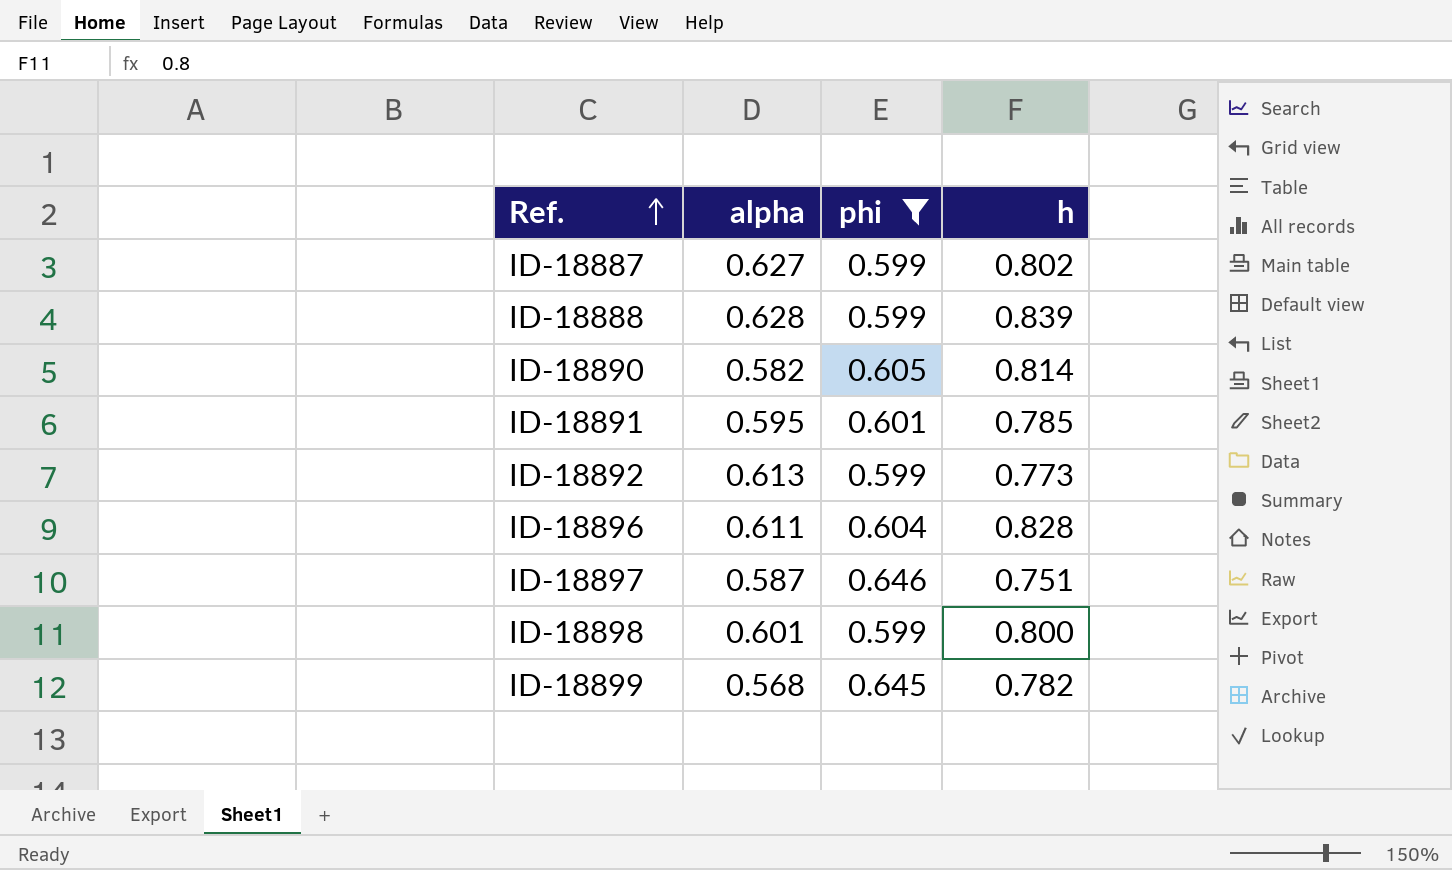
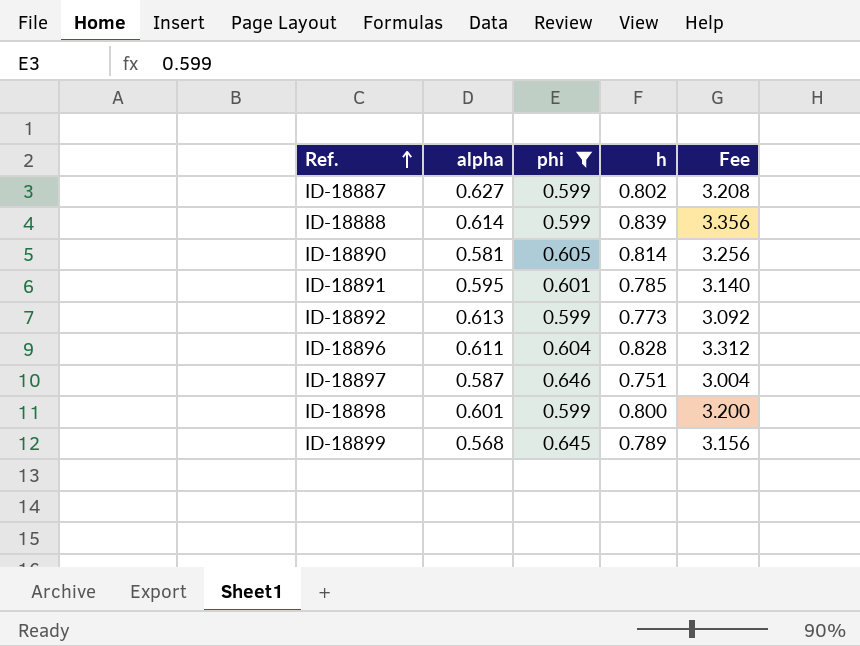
column Fee | formula: none -> [h] * 4
ID-18888 | alpha: 0.628 -> 0.614
ID-18890 | alpha: 0.582 -> 0.581
ID-18899 | h: 0.782 -> 0.789

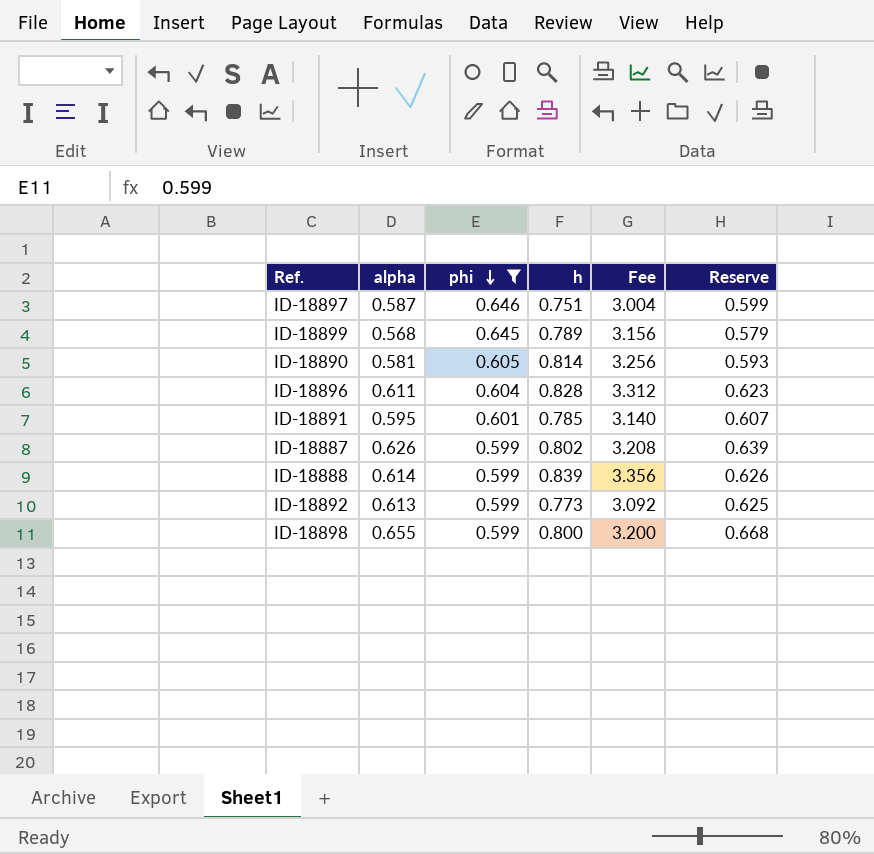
row order: Ref. ascending -> phi descending
column Reserve | formula: none -> [alpha] * 1.02
ID-18887 | alpha: 0.627 -> 0.626
ID-18898 | alpha: 0.601 -> 0.655

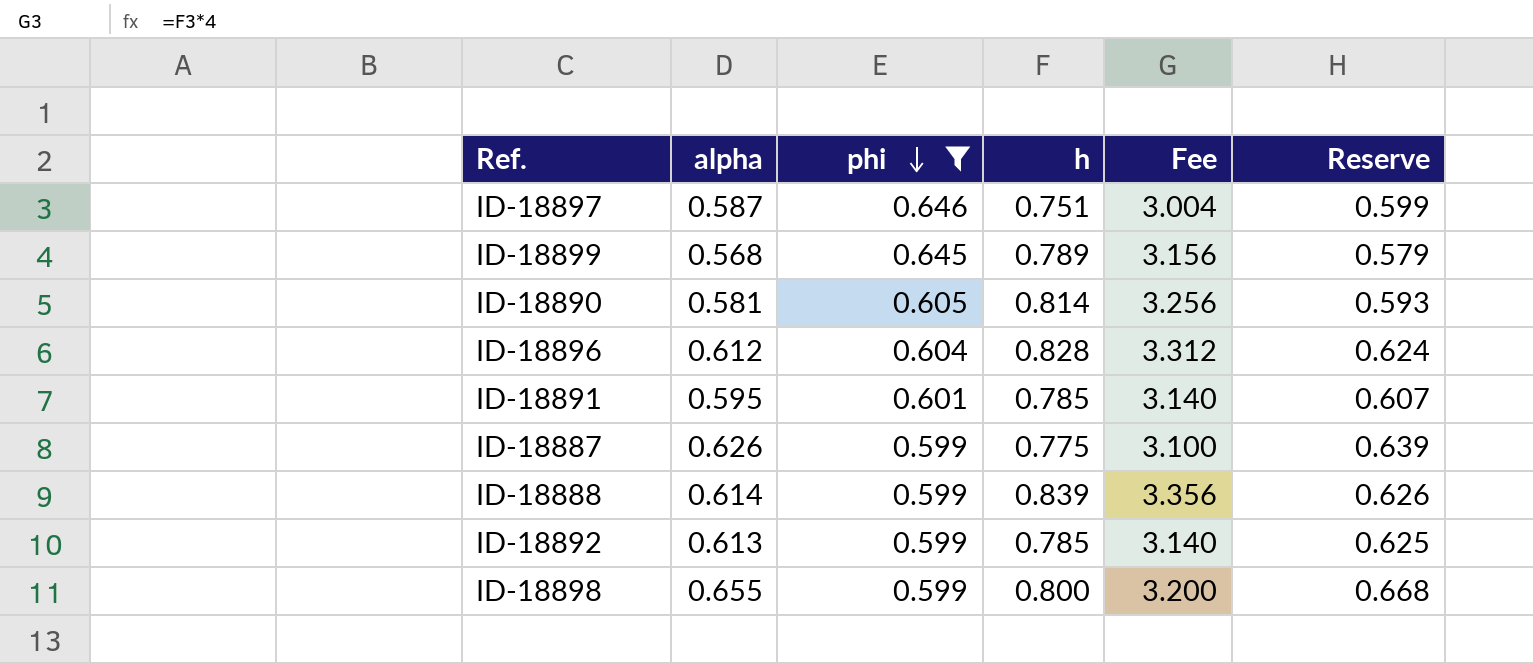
ID-18896 | alpha: 0.611 -> 0.612
ID-18896 | Reserve: 0.623 -> 0.624
ID-18887 | h: 0.802 -> 0.775
ID-18887 | Fee: 3.208 -> 3.100
ID-18892 | h: 0.773 -> 0.785
ID-18892 | Fee: 3.092 -> 3.140

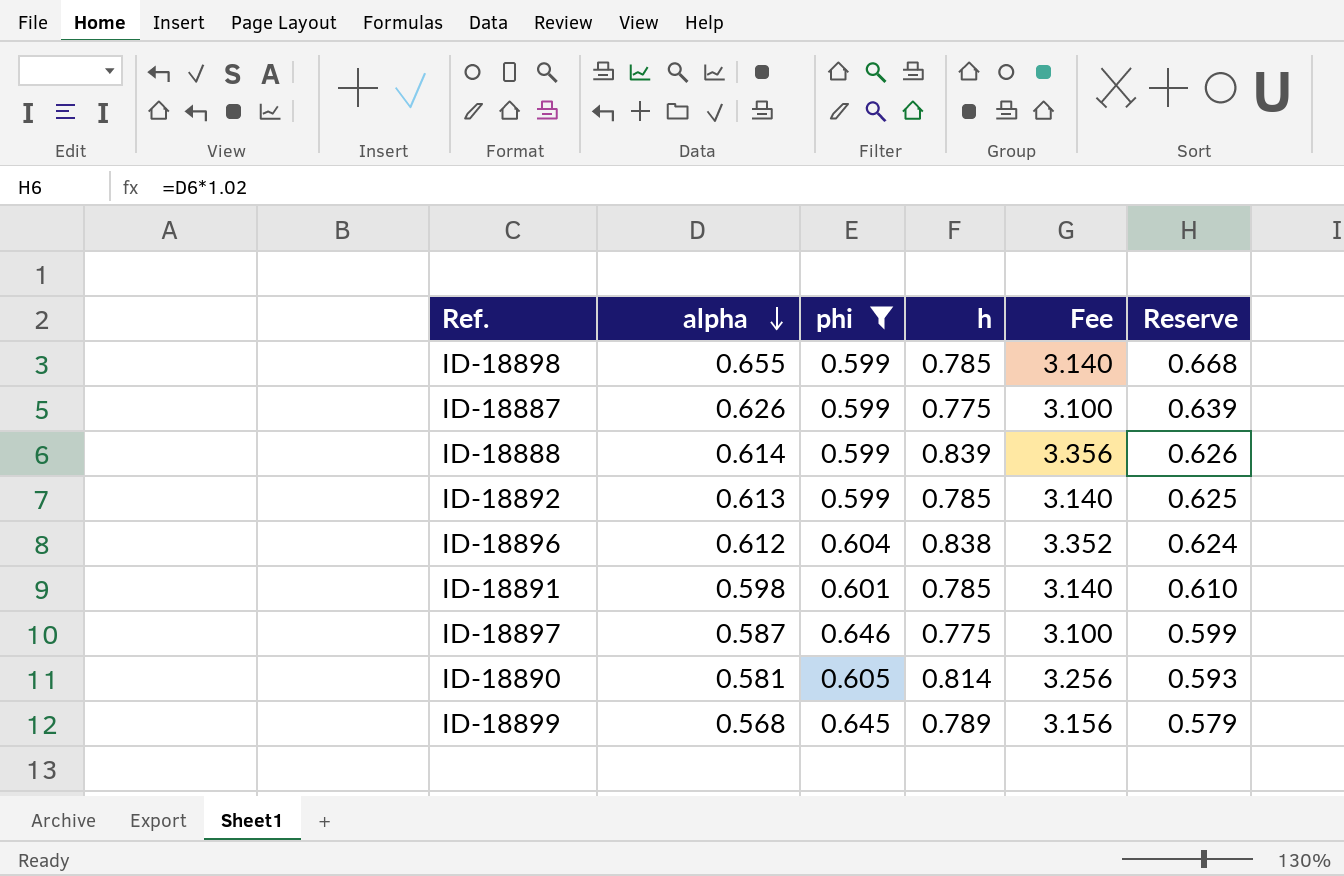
row order: phi descending -> alpha descending
ID-18898 | h: 0.800 -> 0.785
ID-18898 | Fee: 3.200 -> 3.140
ID-18896 | h: 0.828 -> 0.838
ID-18896 | Fee: 3.312 -> 3.352
ID-18891 | alpha: 0.595 -> 0.598
ID-18891 | Reserve: 0.607 -> 0.610
ID-18897 | h: 0.751 -> 0.775
ID-18897 | Fee: 3.004 -> 3.100

